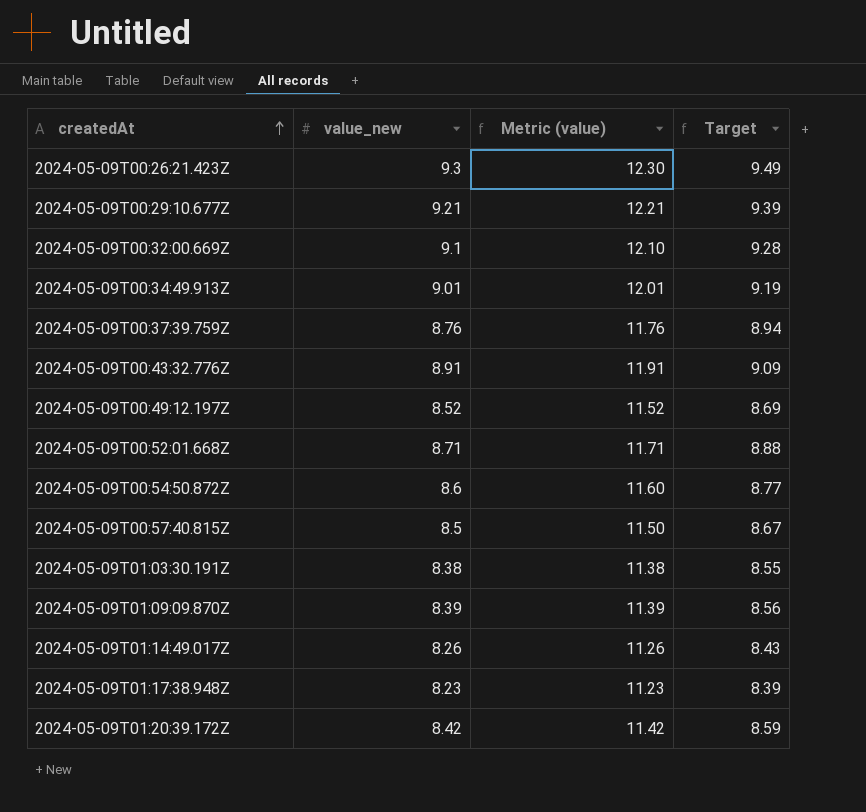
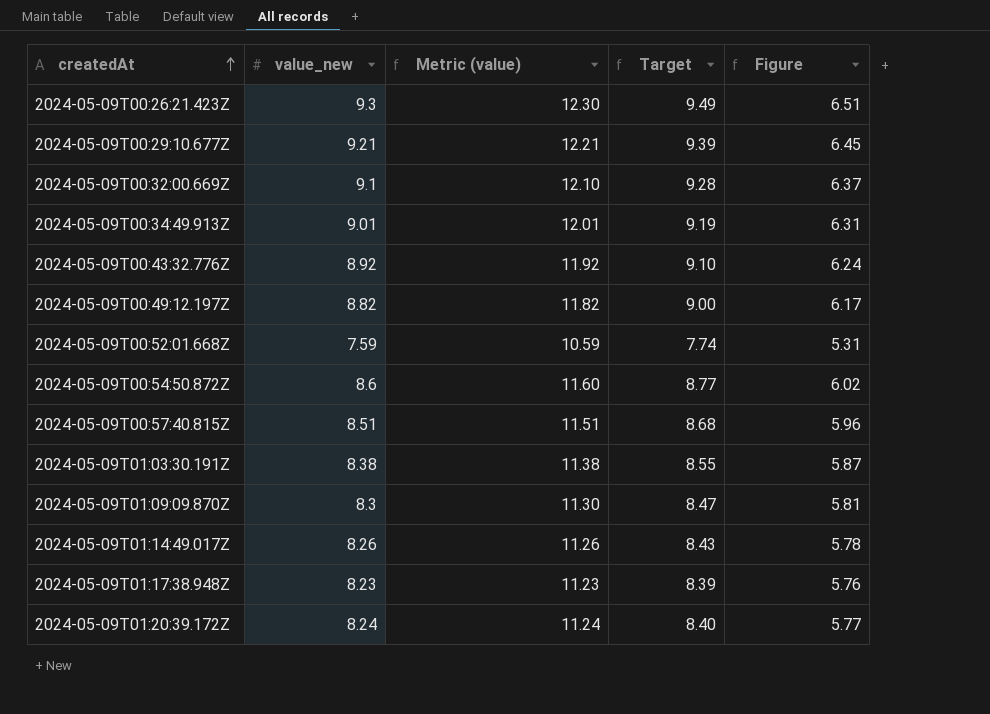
column Figure | formula: none -> [value_new] * 0.7
row 2024-05-09T00:37:39.759Z: 8.76 | 11.76 | 8.94 -> none
2024-05-09T00:43:32.776Z | value_new: 8.91 -> 8.92
2024-05-09T00:43:32.776Z | Metric (value): 11.91 -> 11.92
2024-05-09T00:43:32.776Z | Target: 9.09 -> 9.10
2024-05-09T00:49:12.197Z | value_new: 8.52 -> 8.82
2024-05-09T00:49:12.197Z | Metric (value): 11.52 -> 11.82
2024-05-09T00:49:12.197Z | Target: 8.69 -> 9.00
2024-05-09T00:52:01.668Z | value_new: 8.71 -> 7.59
2024-05-09T00:52:01.668Z | Metric (value): 11.71 -> 10.59
2024-05-09T00:52:01.668Z | Target: 8.88 -> 7.74
2024-05-09T00:57:40.815Z | value_new: 8.5 -> 8.51
2024-05-09T00:57:40.815Z | Metric (value): 11.50 -> 11.51
2024-05-09T00:57:40.815Z | Target: 8.67 -> 8.68
2024-05-09T01:09:09.870Z | value_new: 8.39 -> 8.3
2024-05-09T01:09:09.870Z | Metric (value): 11.39 -> 11.30
2024-05-09T01:09:09.870Z | Target: 8.56 -> 8.47
2024-05-09T01:20:39.172Z | value_new: 8.42 -> 8.24
2024-05-09T01:20:39.172Z | Metric (value): 11.42 -> 11.24
2024-05-09T01:20:39.172Z | Target: 8.59 -> 8.40

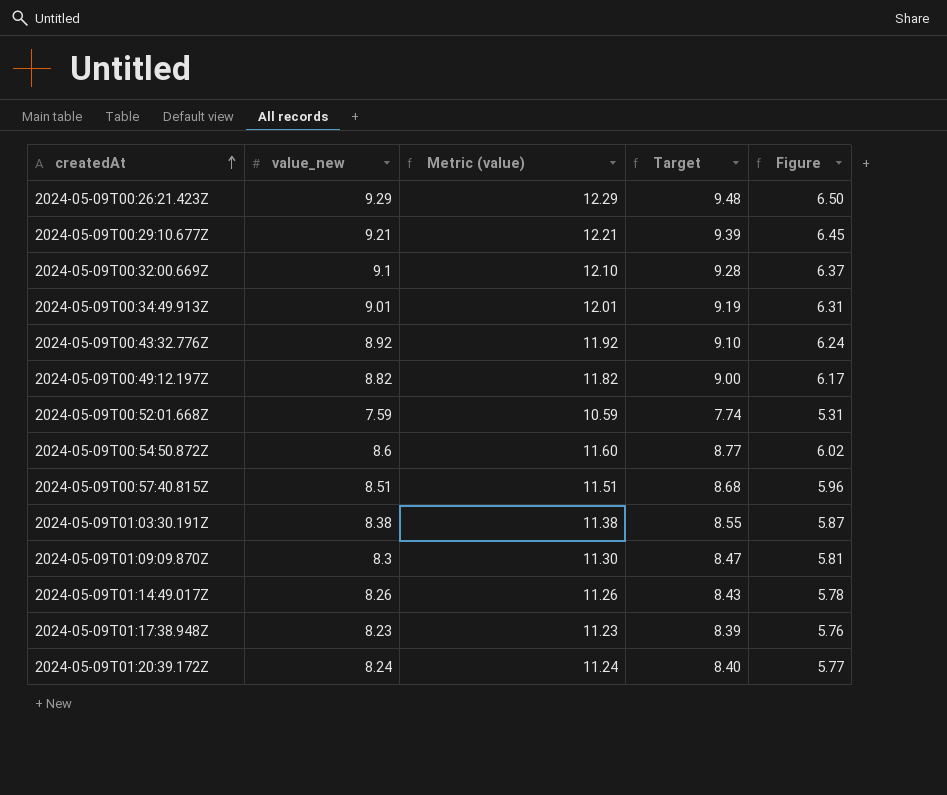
2024-05-09T00:26:21.423Z | value_new: 9.3 -> 9.29
2024-05-09T00:26:21.423Z | Metric (value): 12.30 -> 12.29
2024-05-09T00:26:21.423Z | Target: 9.49 -> 9.48
2024-05-09T00:26:21.423Z | Figure: 6.51 -> 6.50

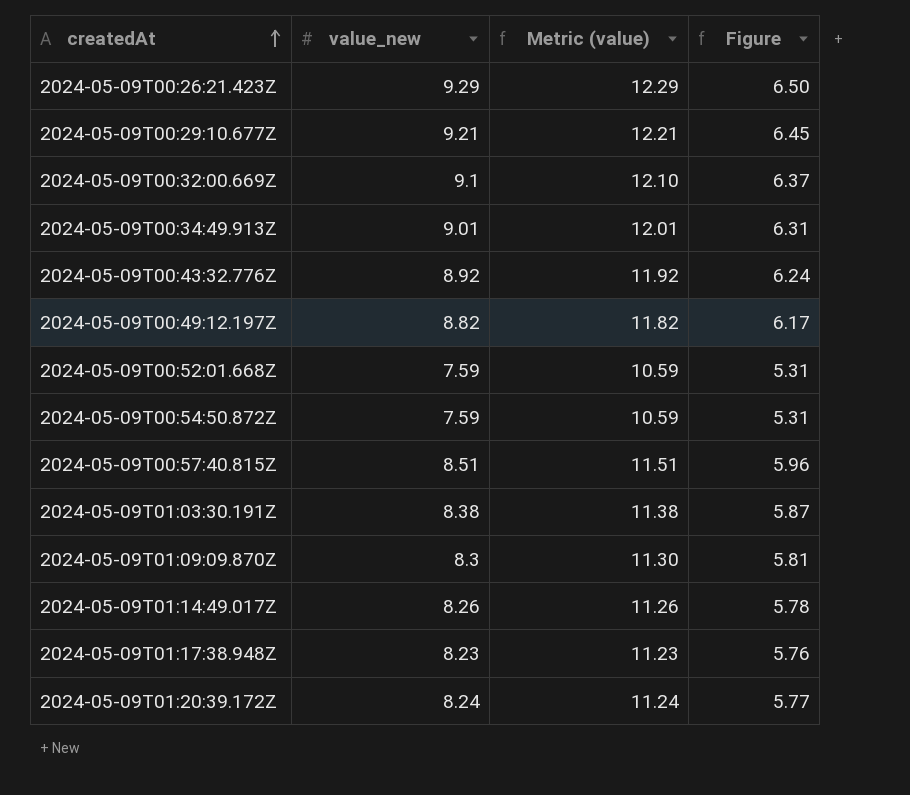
column Target | formula: [value_new] * 1.02 -> none
2024-05-09T00:54:50.872Z | value_new: 8.6 -> 7.59
2024-05-09T00:54:50.872Z | Metric (value): 11.60 -> 10.59
2024-05-09T00:54:50.872Z | Figure: 6.02 -> 5.31

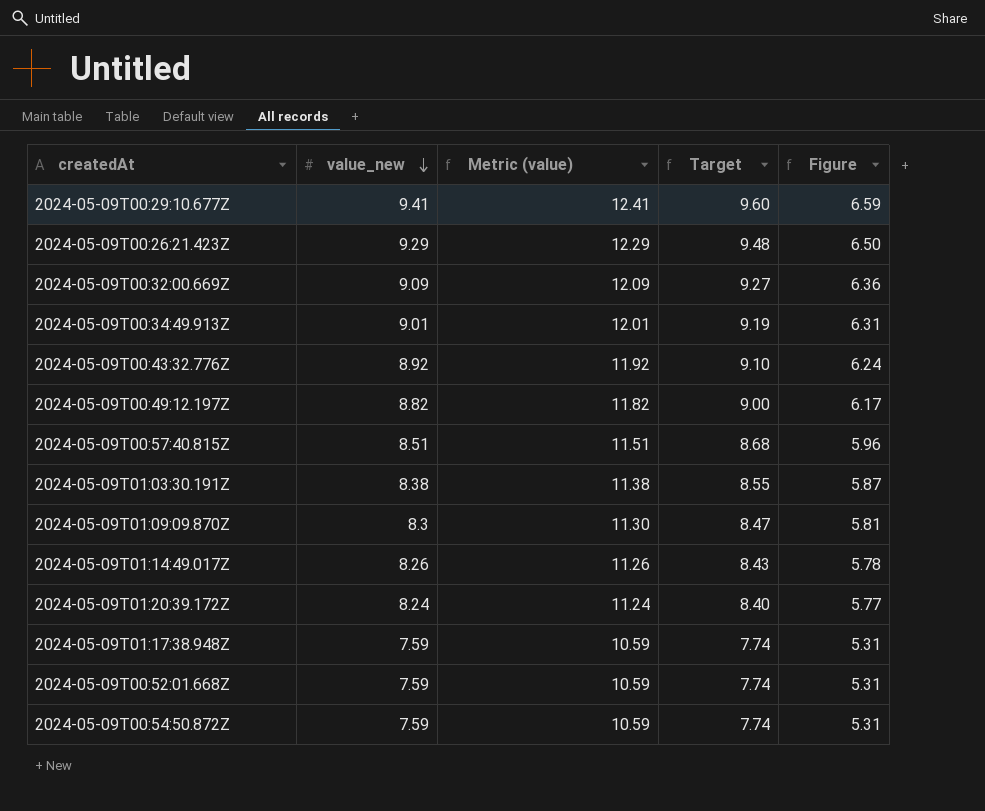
row order: createdAt ascending -> value_new descending
column Target | formula: none -> [value_new] * 1.02
2024-05-09T00:29:10.677Z | value_new: 9.21 -> 9.41
2024-05-09T00:29:10.677Z | Metric (value): 12.21 -> 12.41
2024-05-09T00:29:10.677Z | Figure: 6.45 -> 6.59
2024-05-09T00:32:00.669Z | value_new: 9.1 -> 9.09
2024-05-09T00:32:00.669Z | Metric (value): 12.10 -> 12.09
2024-05-09T00:32:00.669Z | Figure: 6.37 -> 6.36
2024-05-09T01:17:38.948Z | value_new: 8.23 -> 7.59
2024-05-09T01:17:38.948Z | Metric (value): 11.23 -> 10.59
2024-05-09T01:17:38.948Z | Figure: 5.76 -> 5.31

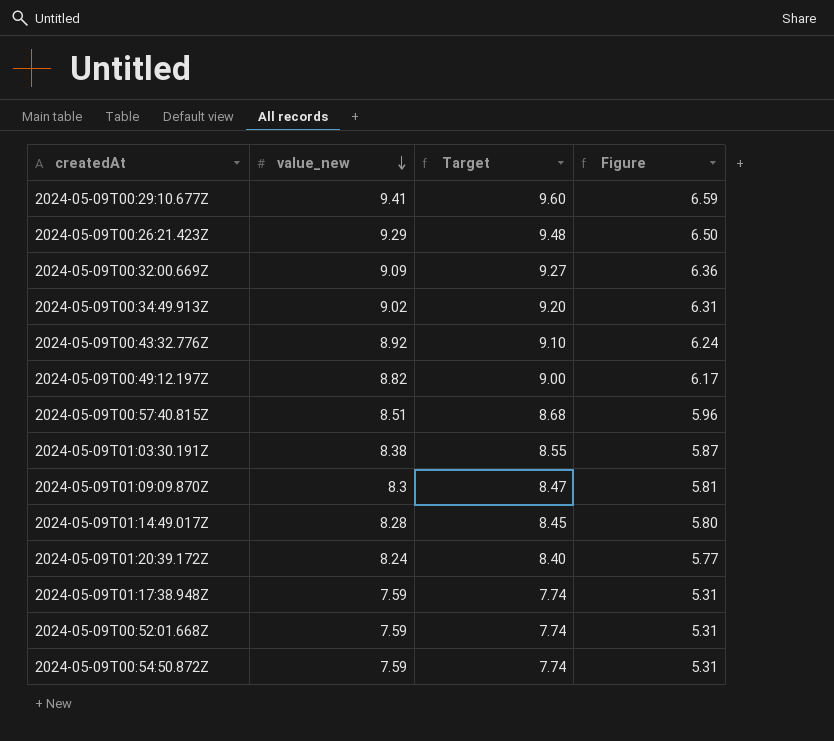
column Metric (value) | formula: [value_new] + 3 -> none
2024-05-09T00:34:49.913Z | value_new: 9.01 -> 9.02
2024-05-09T00:34:49.913Z | Target: 9.19 -> 9.20
2024-05-09T01:14:49.017Z | value_new: 8.26 -> 8.28
2024-05-09T01:14:49.017Z | Target: 8.43 -> 8.45
2024-05-09T01:14:49.017Z | Figure: 5.78 -> 5.80

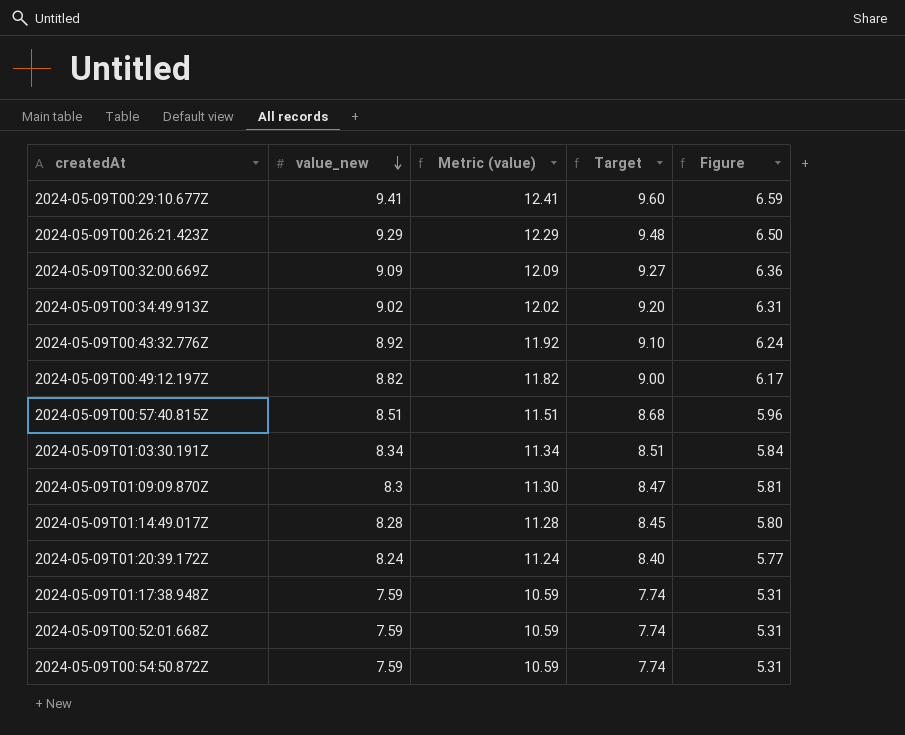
column Metric (value) | formula: none -> [value_new] + 3
2024-05-09T01:03:30.191Z | value_new: 8.38 -> 8.34
2024-05-09T01:03:30.191Z | Target: 8.55 -> 8.51
2024-05-09T01:03:30.191Z | Figure: 5.87 -> 5.84

